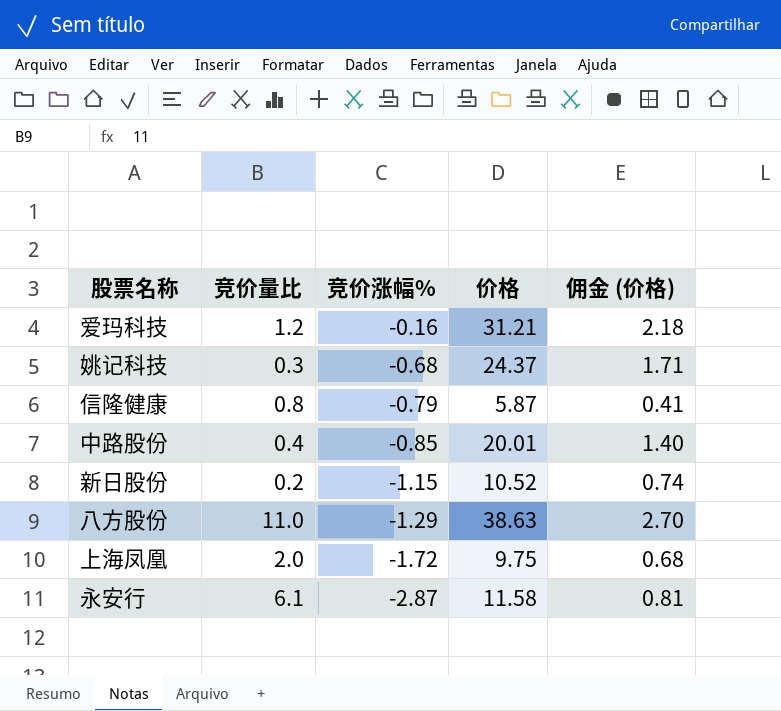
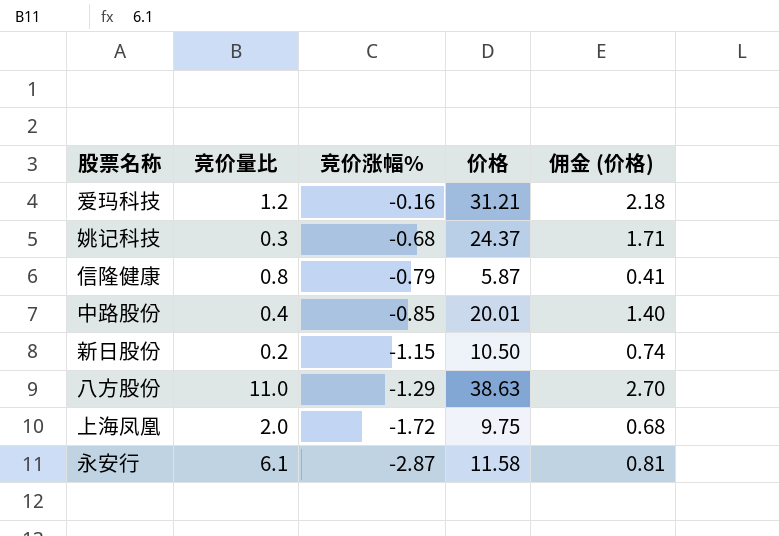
新日股份 | 价格: 10.52 -> 10.50

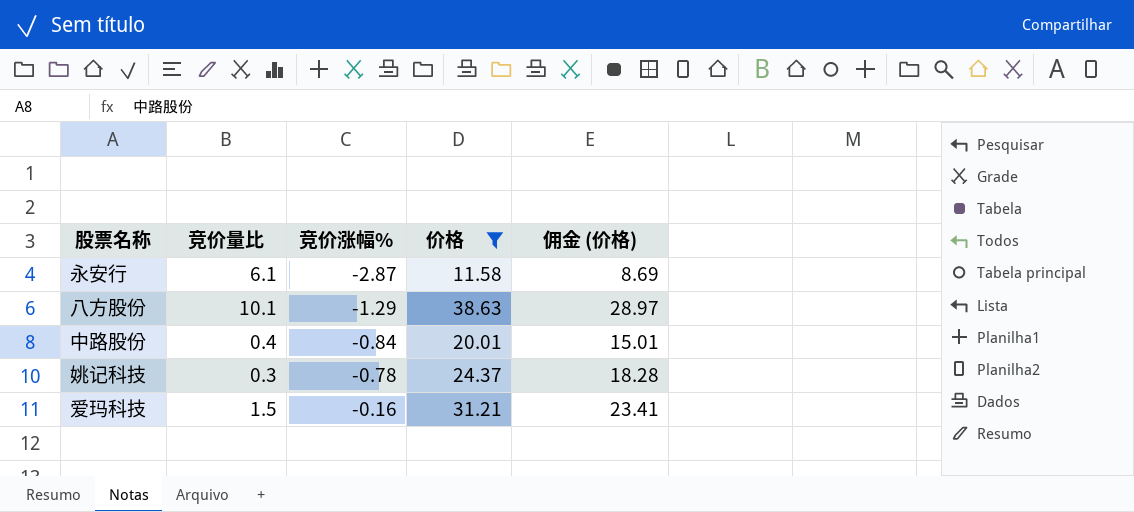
filter: none -> 价格 >= 11.58
row order: 竞价涨幅% descending -> 竞价涨幅% ascending
column 佣金 (价格) | formula: [价格] * 0.07 -> [价格] * 0.75
八方股份 | 竞价量比: 11.0 -> 10.1
中路股份 | 竞价涨幅%: -0.85 -> -0.84
姚记科技 | 竞价涨幅%: -0.68 -> -0.78
爱玛科技 | 竞价量比: 1.2 -> 1.5

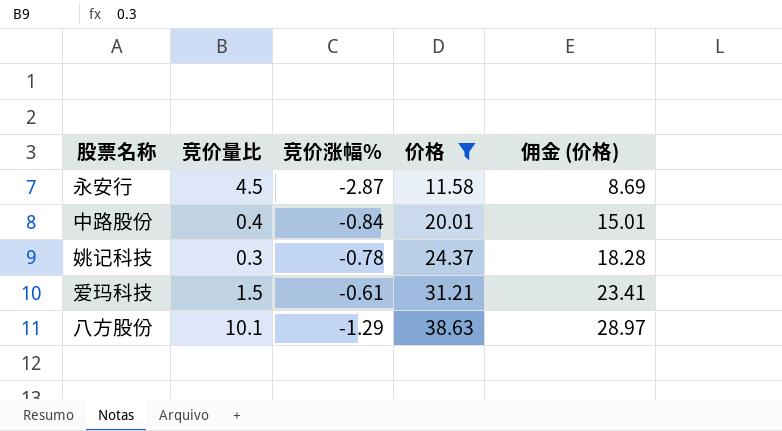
row order: 竞价涨幅% ascending -> 价格 ascending
永安行 | 竞价量比: 6.1 -> 4.5
爱玛科技 | 竞价涨幅%: -0.16 -> -0.61

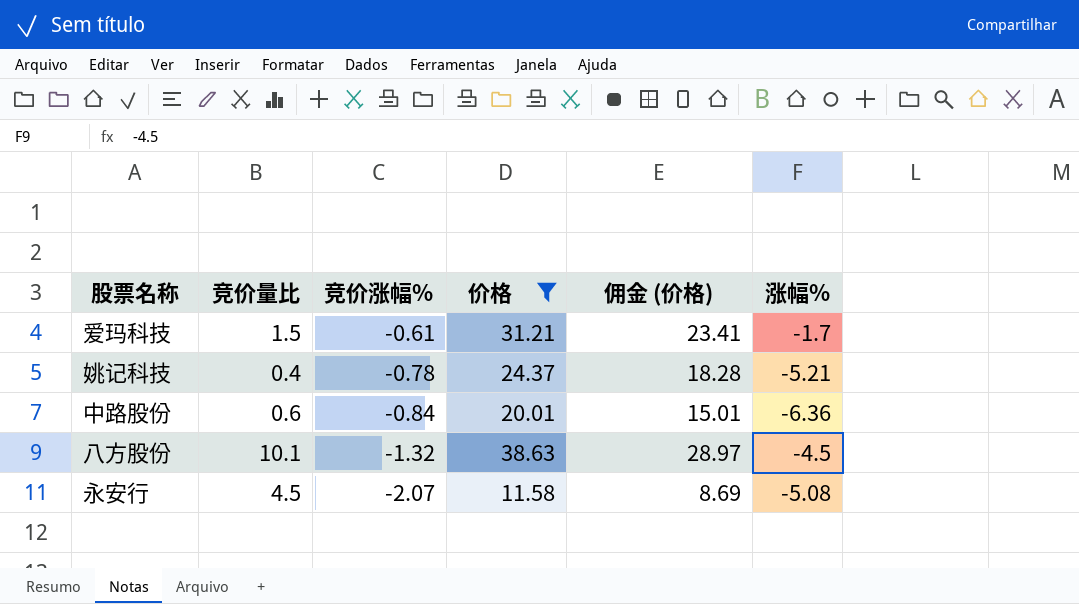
row order: 价格 ascending -> 竞价涨幅% descending
column 涨幅% | position: none -> 6
姚记科技 | 竞价量比: 0.3 -> 0.4
中路股份 | 竞价量比: 0.4 -> 0.6
八方股份 | 竞价涨幅%: -1.29 -> -1.32
永安行 | 竞价涨幅%: -2.87 -> -2.07

